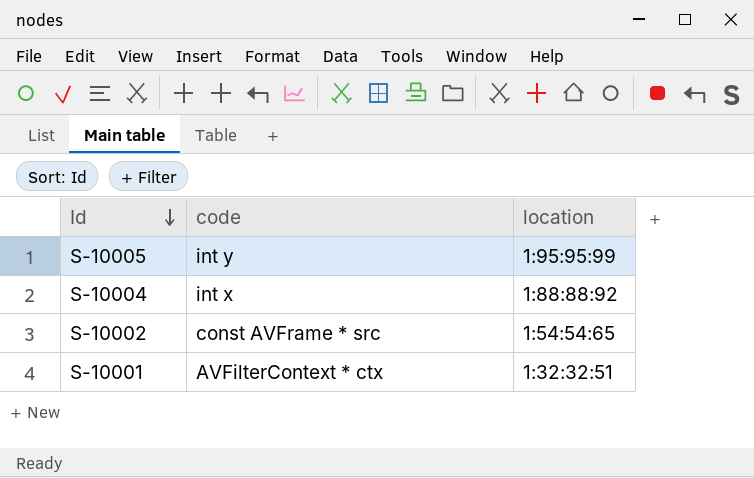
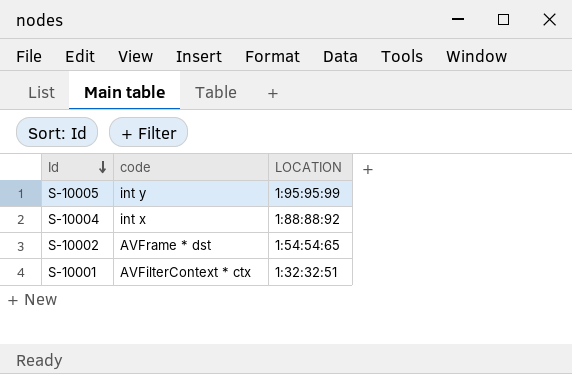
column name: location -> LOCATION
S-10002 | code: const AVFrame * src -> AVFrame * dst

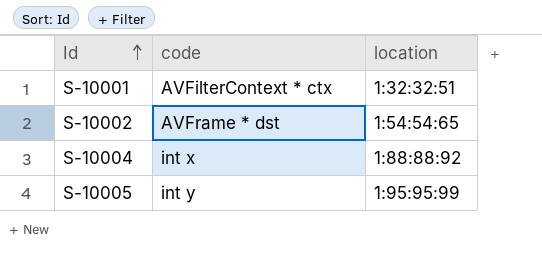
row order: Id descending -> Id ascending
column name: LOCATION -> location

